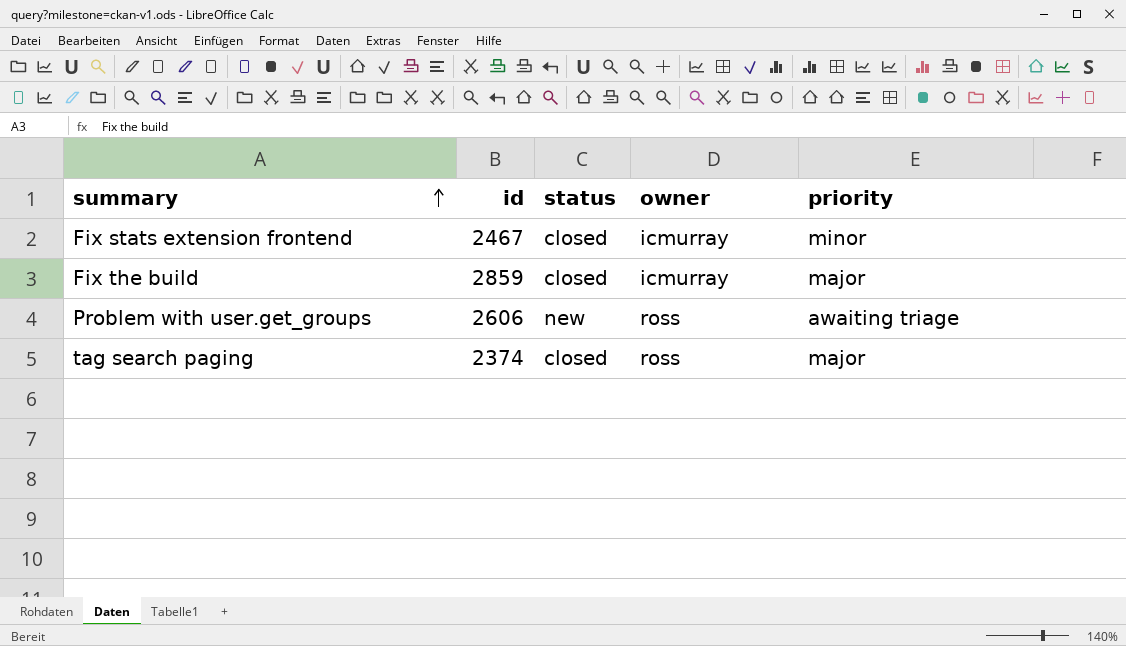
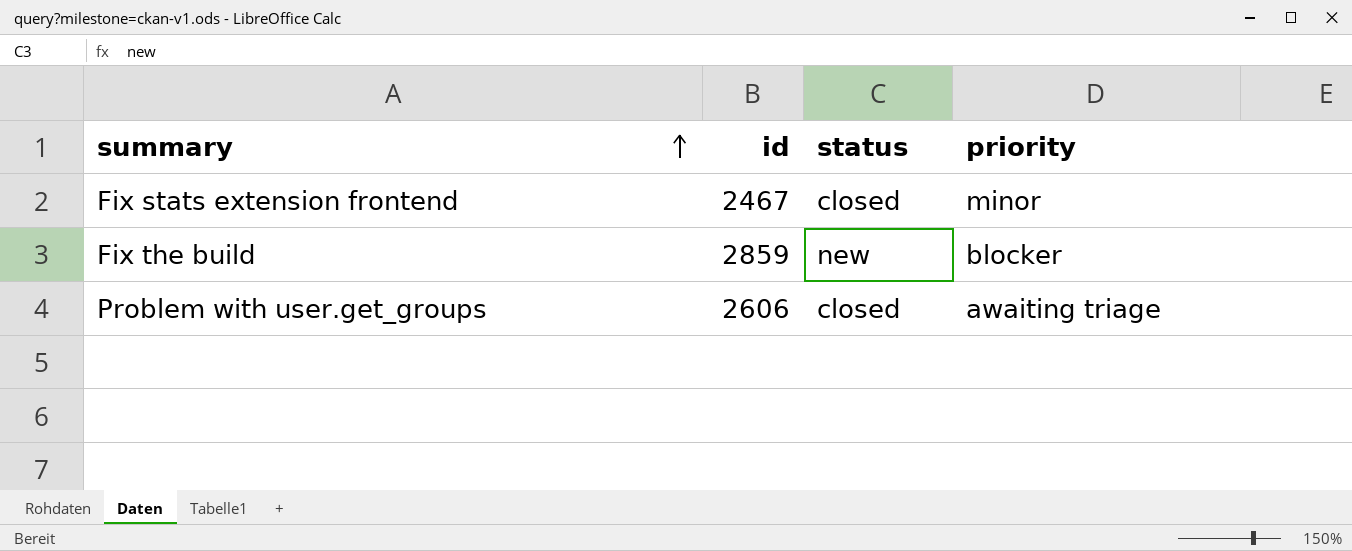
column owner | position: 4 -> none
row tag search paging: 2374 | closed | ross | major -> none
Fix the build | status: closed -> new
Fix the build | priority: major -> blocker
Problem with user.get_groups | status: new -> closed

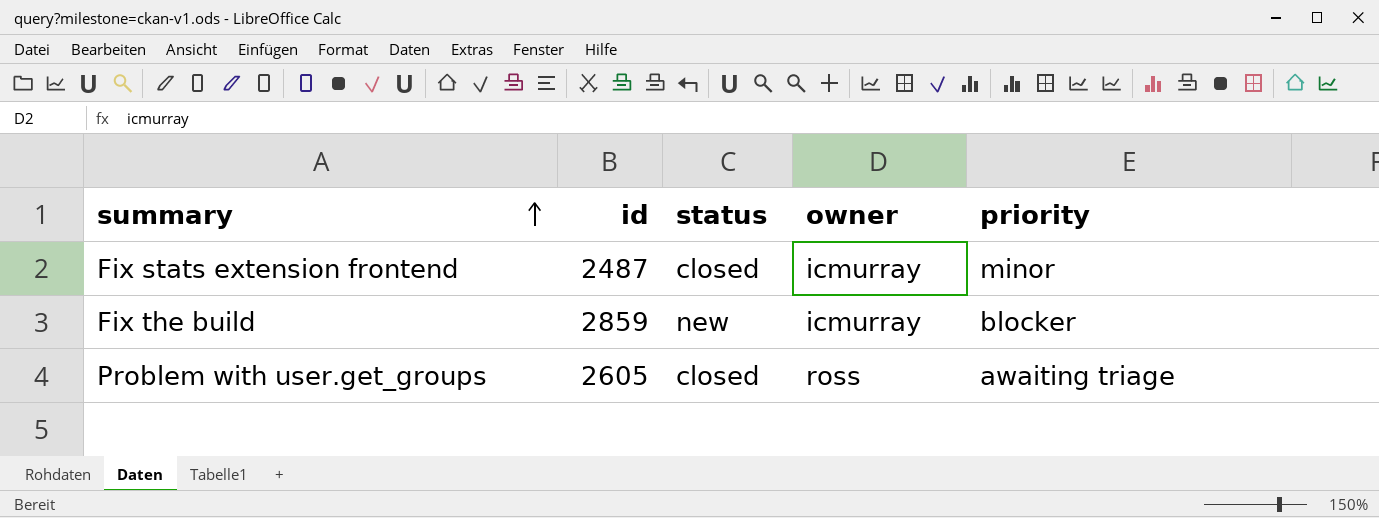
column owner | position: none -> 4
Fix stats extension frontend | id: 2467 -> 2487
Problem with user.get_groups | id: 2606 -> 2605

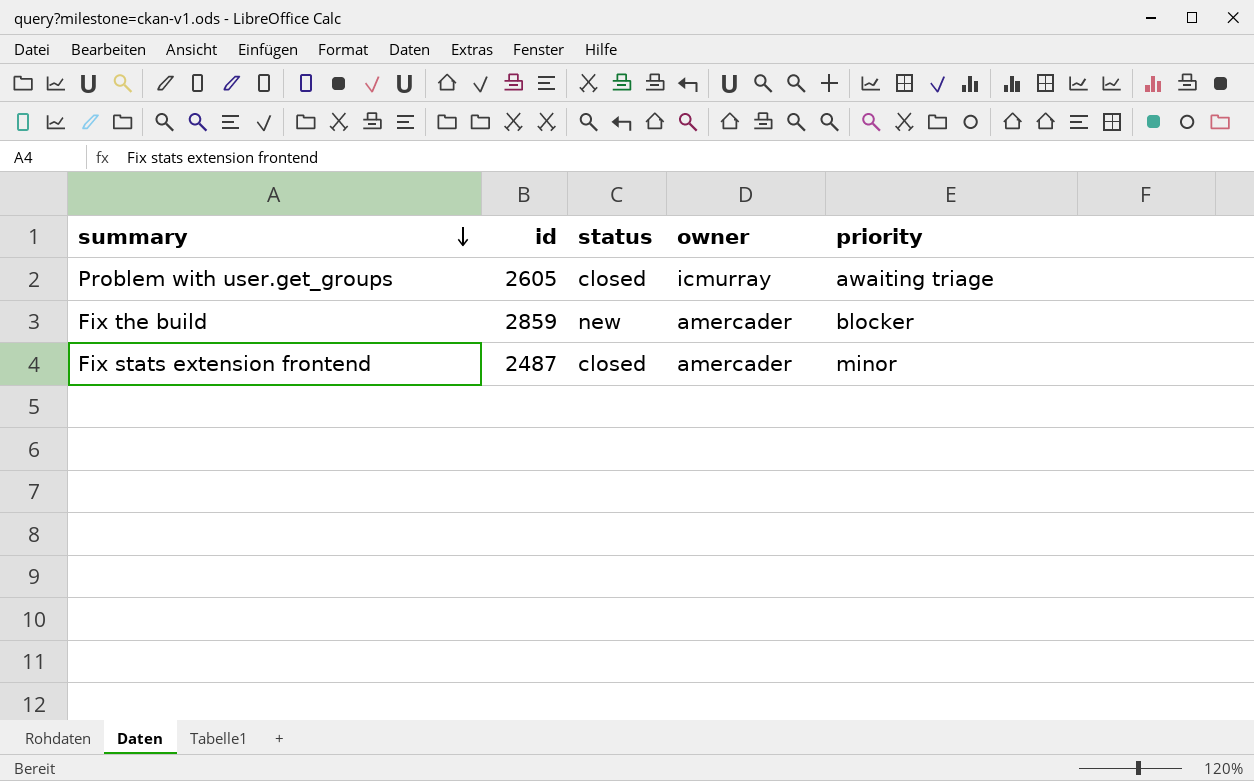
row order: summary ascending -> summary descending
Problem with user.get_groups | owner: ross -> icmurray
Fix the build | owner: icmurray -> amercader
Fix stats extension frontend | owner: icmurray -> amercader

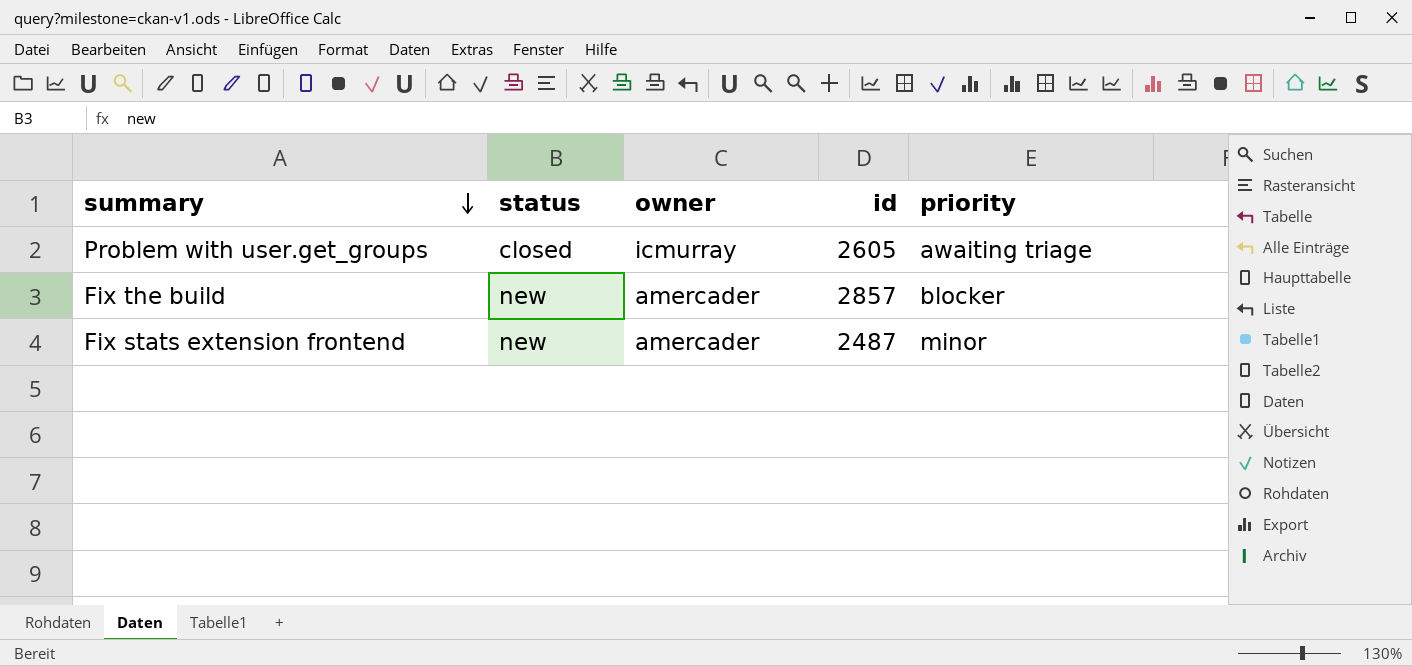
column id | position: 2 -> 4
Fix the build | id: 2859 -> 2857
Fix stats extension frontend | status: closed -> new

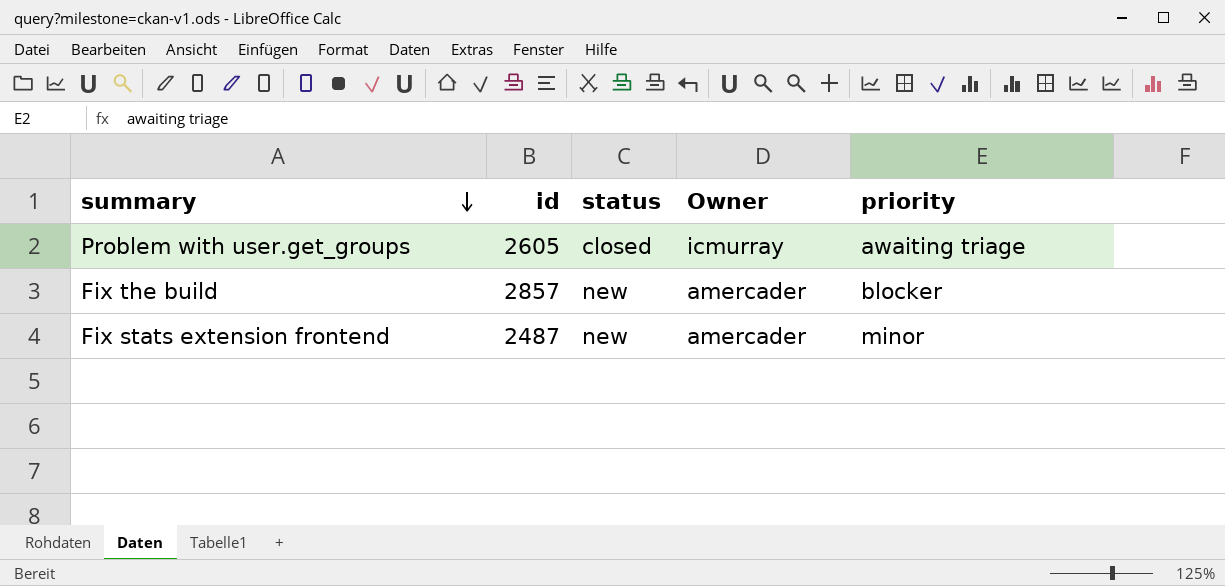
column id | position: 4 -> 2
column name: owner -> Owner

